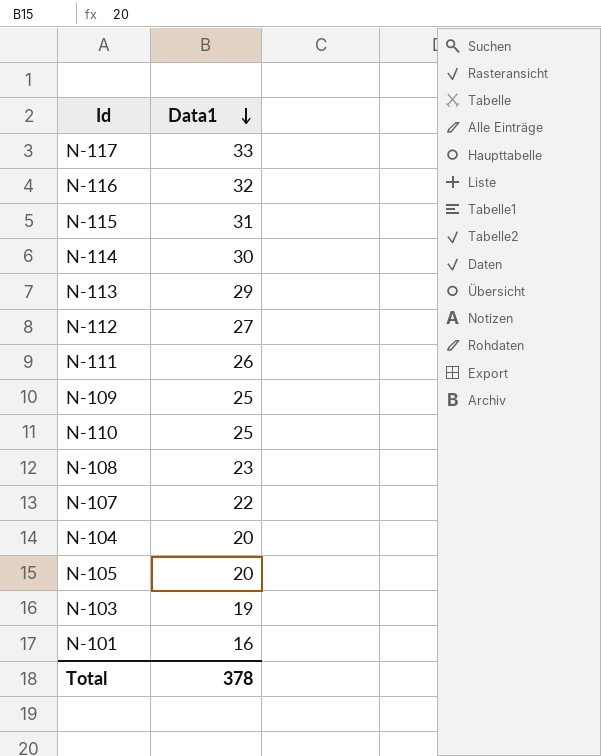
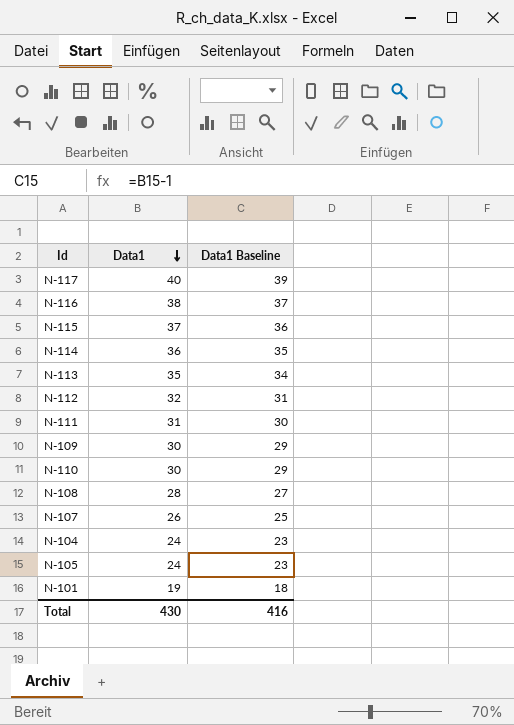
column Data1 Baseline | formula: none -> [Data1] - 1
row N-103: 19 -> none
N-117 | Data1: 33 -> 40
N-116 | Data1: 32 -> 38
N-115 | Data1: 31 -> 37
N-114 | Data1: 30 -> 36
N-113 | Data1: 29 -> 35
N-112 | Data1: 27 -> 32
N-111 | Data1: 26 -> 31
N-109 | Data1: 25 -> 30
N-110 | Data1: 25 -> 30
N-108 | Data1: 23 -> 28
N-107 | Data1: 22 -> 26
N-104 | Data1: 20 -> 24
N-105 | Data1: 20 -> 24
N-101 | Data1: 16 -> 19
Total | Data1: 378 -> 430

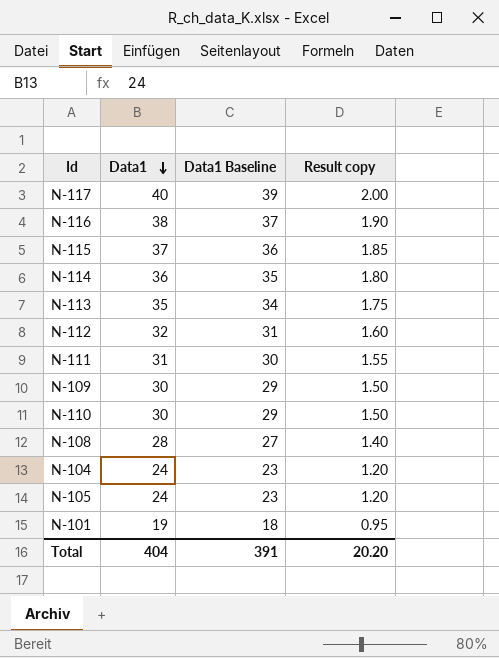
column Result copy | formula: none -> [Data1] * 0.05
row N-107: 26 | 25 -> none
Total | Data1: 430 -> 404
Total | Data1 Baseline: 416 -> 391

